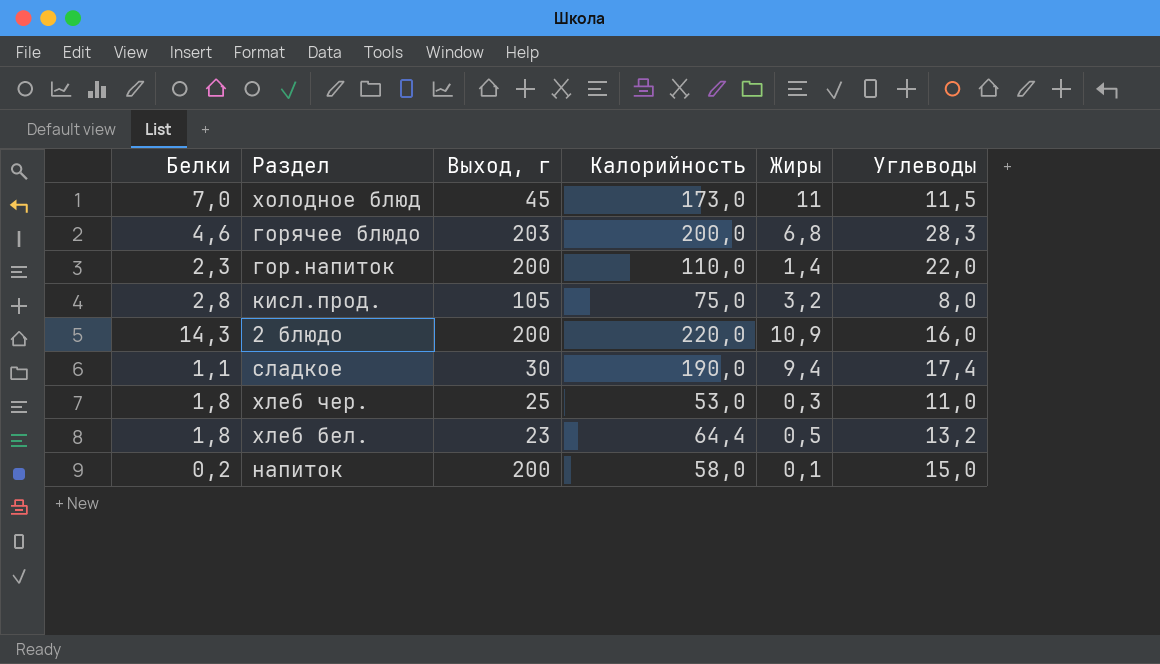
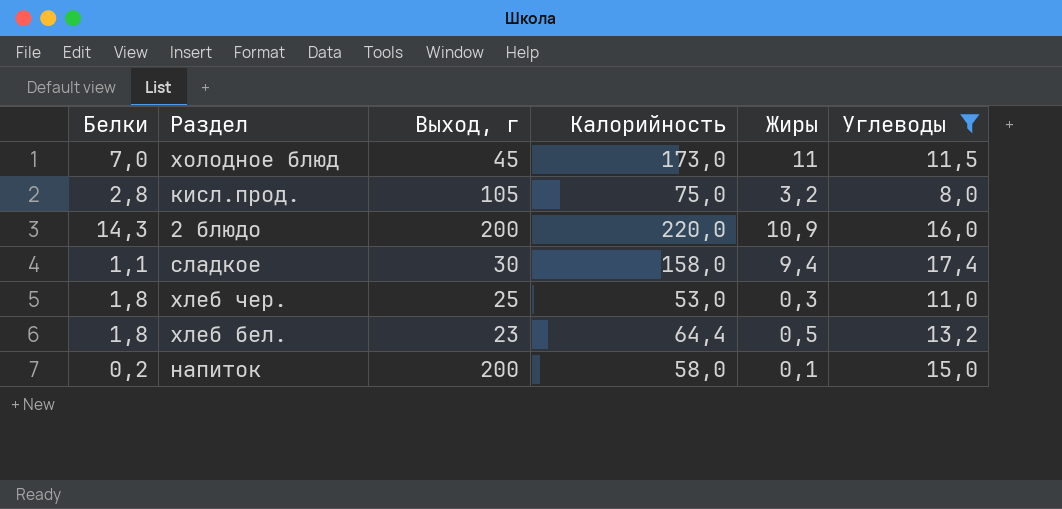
filter: none -> Углеводы <= 17,4
сладкое | Калорийность: 190,0 -> 158,0

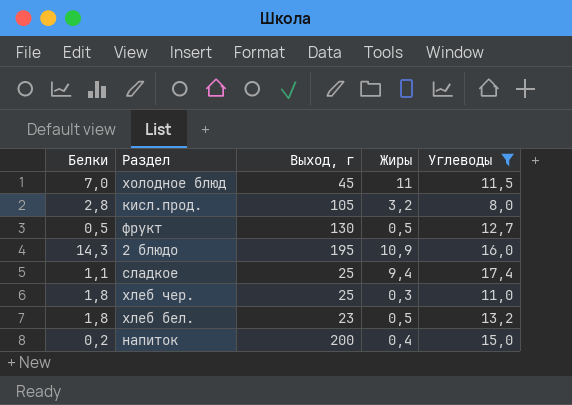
column Калорийность | position: 4 -> none
row фрукт: none -> 0,5 | 130 | 0,5 | 12,7
2 блюдо | Выход, г: 200 -> 195
сладкое | Выход, г: 30 -> 25
напиток | Жиры: 0,1 -> 0,4

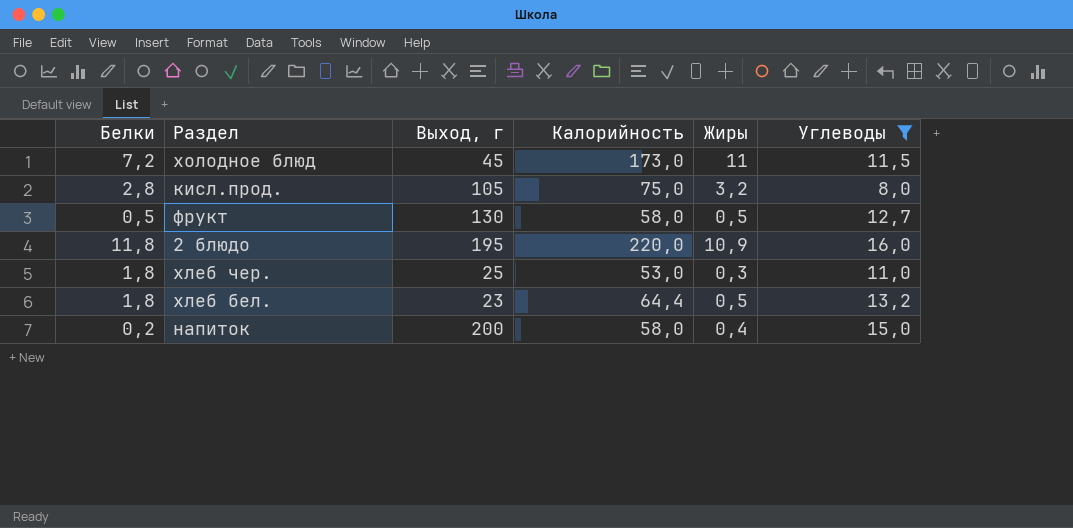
column Калорийность | position: none -> 4
row сладкое: 1,1 | 25 | 9,4 | 17,4 -> none
холодное блюд | Белки: 7,0 -> 7,2
2 блюдо | Белки: 14,3 -> 11,8

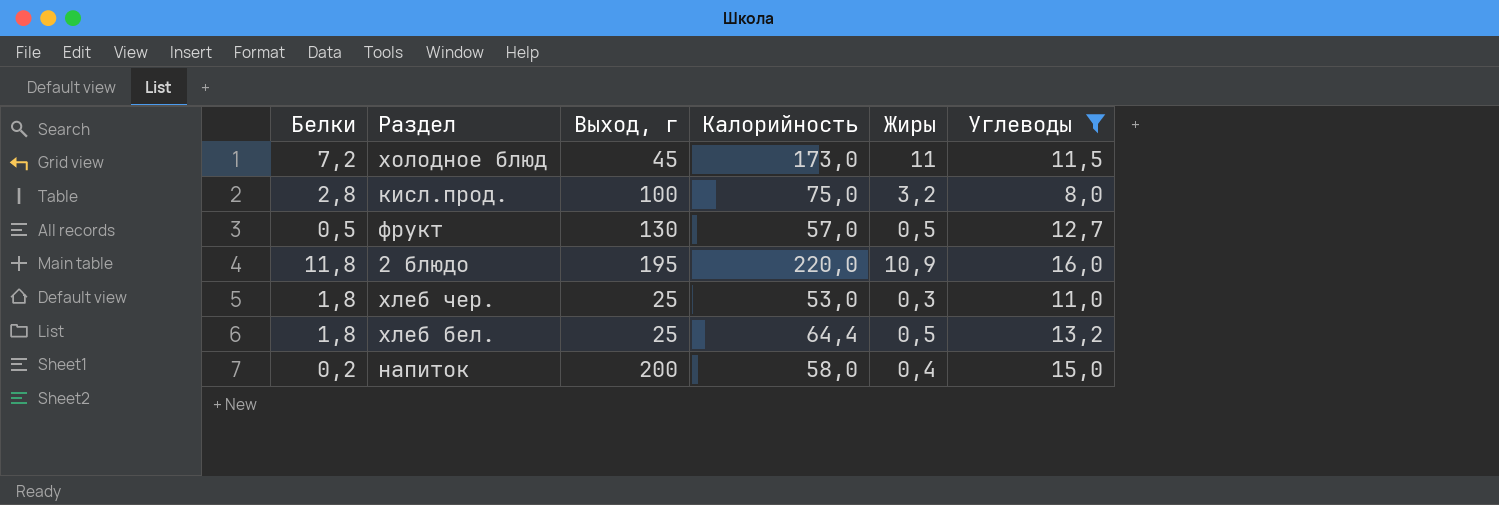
кисл.прод. | Выход, г: 105 -> 100
фрукт | Калорийность: 58,0 -> 57,0
хлеб бел. | Выход, г: 23 -> 25

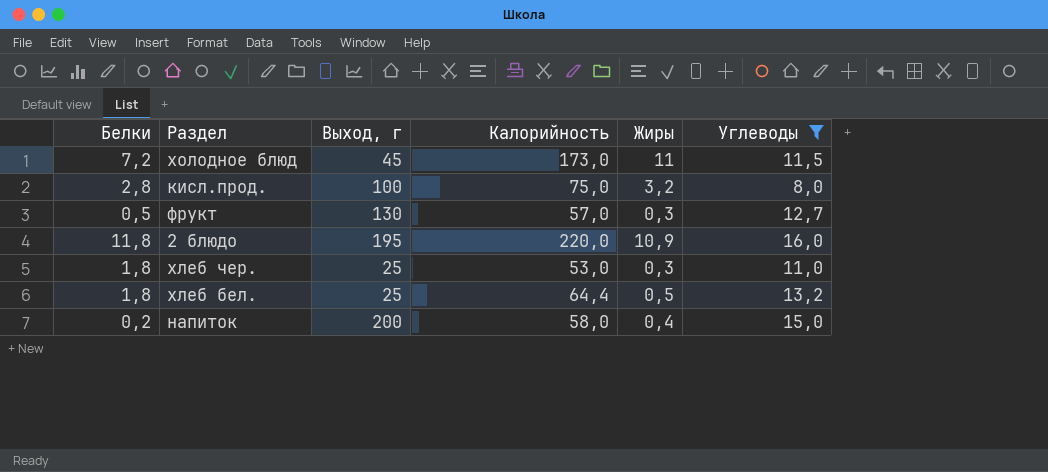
фрукт | Жиры: 0,5 -> 0,3

